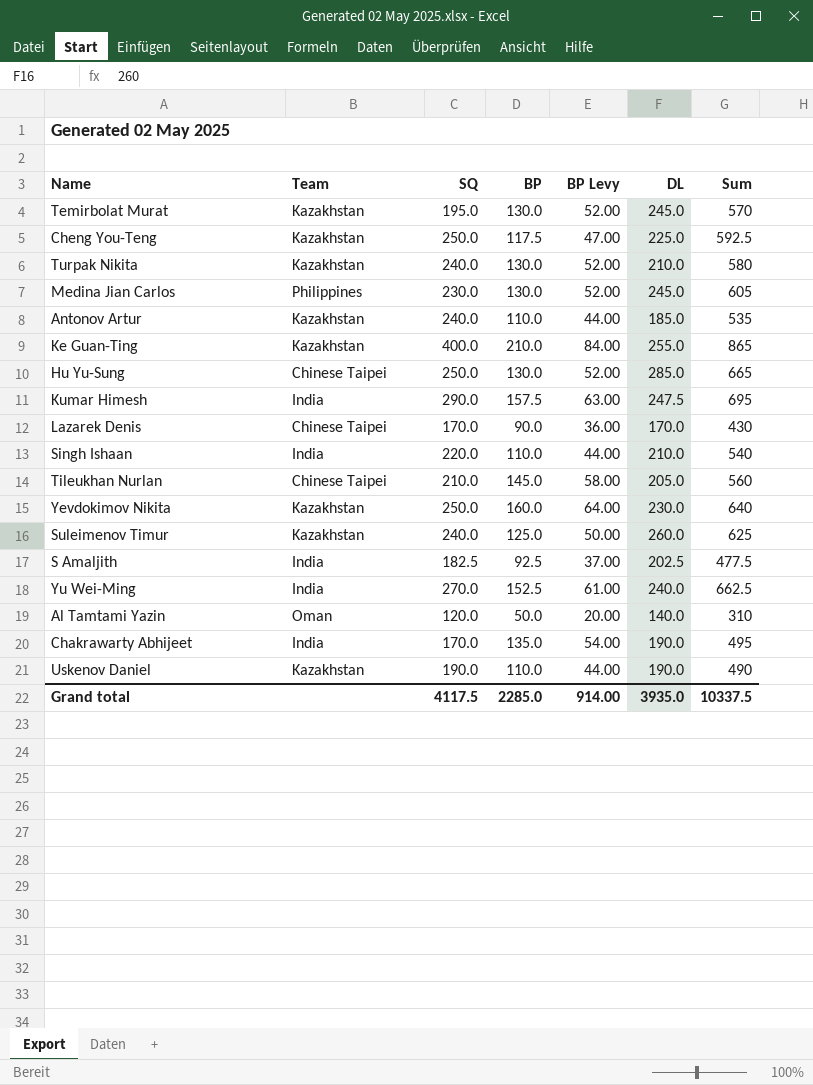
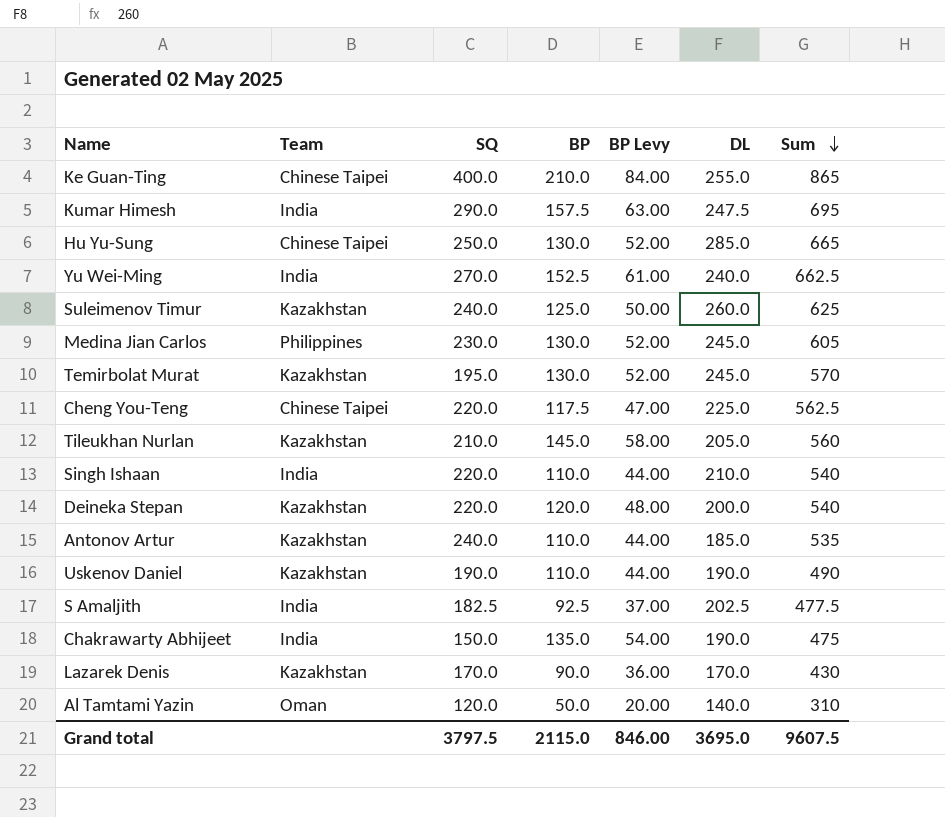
row order: none -> Sum descending
row Turpak Nikita: Kazakhstan | 240.0 | 130.0 | 52.00 | 210.0 | 580 -> none
row Yevdokimov Nikita: Kazakhstan | 250.0 | 160.0 | 64.00 | 230.0 | 640 -> none
Ke Guan-Ting | Team: Kazakhstan -> Chinese Taipei
Cheng You-Teng | Team: Kazakhstan -> Chinese Taipei
Cheng You-Teng | SQ: 250.0 -> 220.0
Cheng You-Teng | Sum: 592.5 -> 562.5
Tileukhan Nurlan | Team: Chinese Taipei -> Kazakhstan
row Deineka Stepan: none -> Kazakhstan | 220.0 | 120.0 | 48.00 | 200.0 | 540
Chakrawarty Abhijeet | SQ: 170.0 -> 150.0
Chakrawarty Abhijeet | Sum: 495 -> 475
Lazarek Denis | Team: Chinese Taipei -> Kazakhstan
Grand total | SQ: 4117.5 -> 3797.5
Grand total | BP: 2285.0 -> 2115.0
Grand total | BP Levy: 914.00 -> 846.00
Grand total | DL: 3935.0 -> 3695.0
Grand total | Sum: 10337.5 -> 9607.5

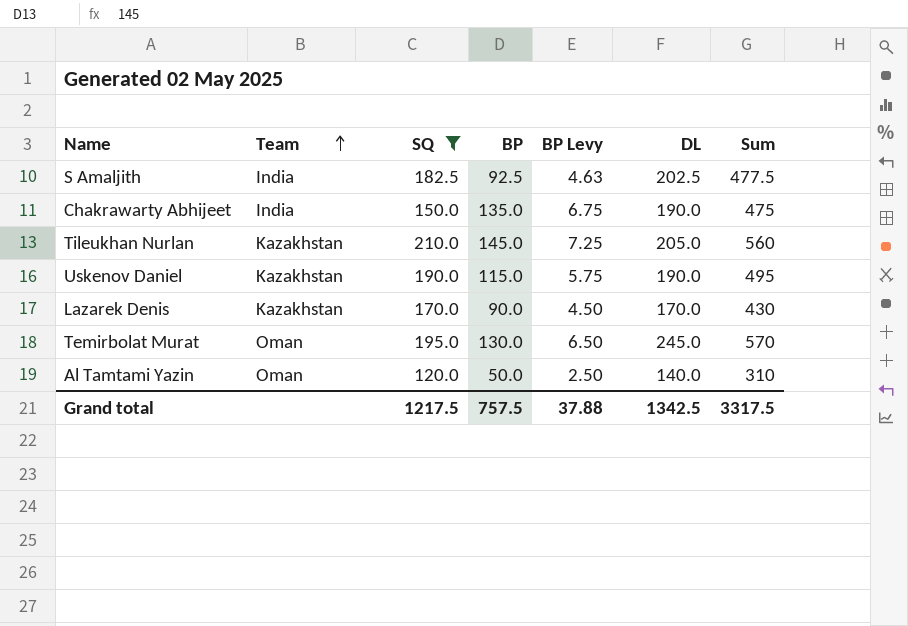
filter: none -> SQ <= 210.0
row order: Sum descending -> Team ascending
column BP Levy | formula: [BP] * 0.4 -> [BP] * 0.05
Uskenov Daniel | BP: 110.0 -> 115.0
Uskenov Daniel | Sum: 490 -> 495
Temirbolat Murat | Team: Kazakhstan -> Oman
Grand total | SQ: 3797.5 -> 1217.5
Grand total | BP: 2115.0 -> 757.5
Grand total | BP Levy: 846.00 -> 37.88
Grand total | DL: 3695.0 -> 1342.5
Grand total | Sum: 9607.5 -> 3317.5

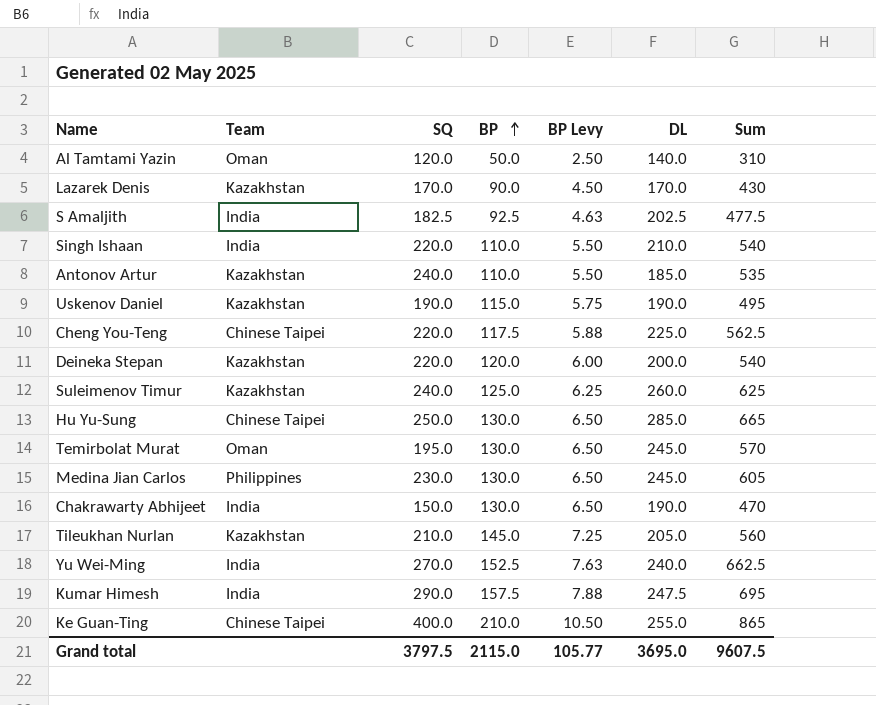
filter: SQ <= 210.0 -> none
row order: Team ascending -> BP ascending
Chakrawarty Abhijeet | BP: 135.0 -> 130.0
Chakrawarty Abhijeet | BP Levy: 6.75 -> 6.50
Chakrawarty Abhijeet | Sum: 475 -> 470
Grand total | SQ: 1217.5 -> 3797.5
Grand total | BP: 757.5 -> 2115.0
Grand total | BP Levy: 37.88 -> 105.77
Grand total | DL: 1342.5 -> 3695.0
Grand total | Sum: 3317.5 -> 9607.5

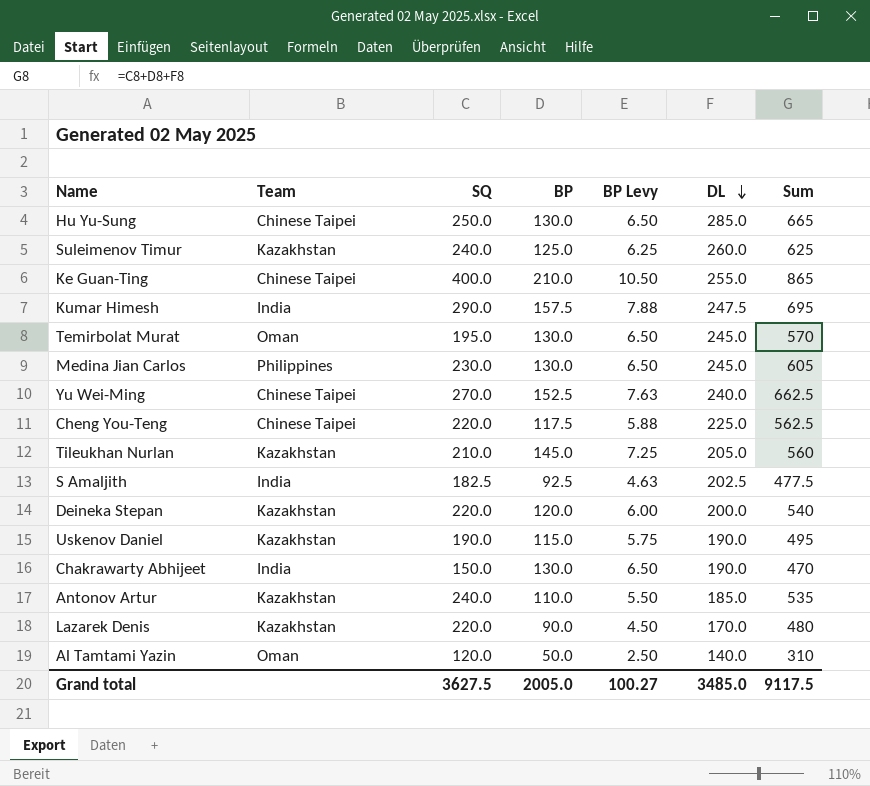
row order: BP ascending -> DL descending
row Singh Ishaan: India | 220.0 | 110.0 | 5.50 | 210.0 | 540 -> none
Yu Wei-Ming | Team: India -> Chinese Taipei
Lazarek Denis | SQ: 170.0 -> 220.0
Lazarek Denis | Sum: 430 -> 480
Grand total | SQ: 3797.5 -> 3627.5
Grand total | BP: 2115.0 -> 2005.0
Grand total | BP Levy: 105.77 -> 100.27
Grand total | DL: 3695.0 -> 3485.0
Grand total | Sum: 9607.5 -> 9117.5

